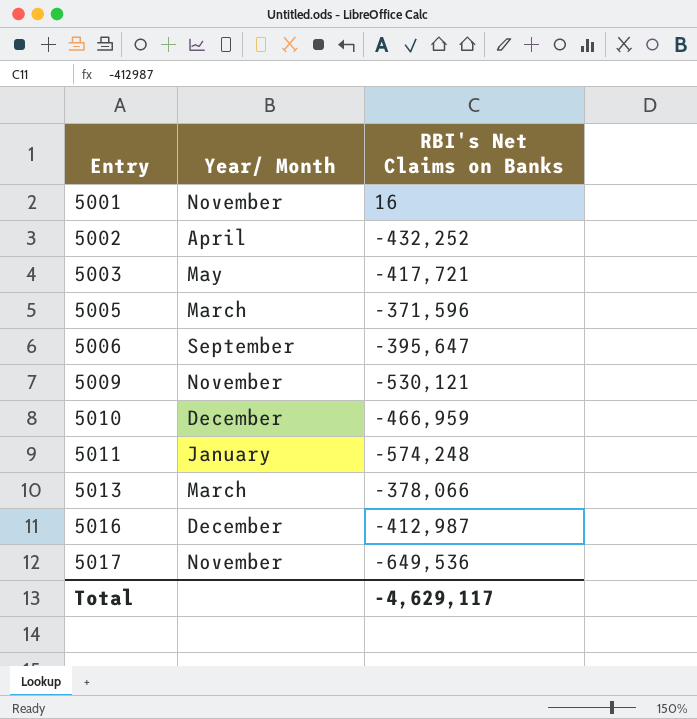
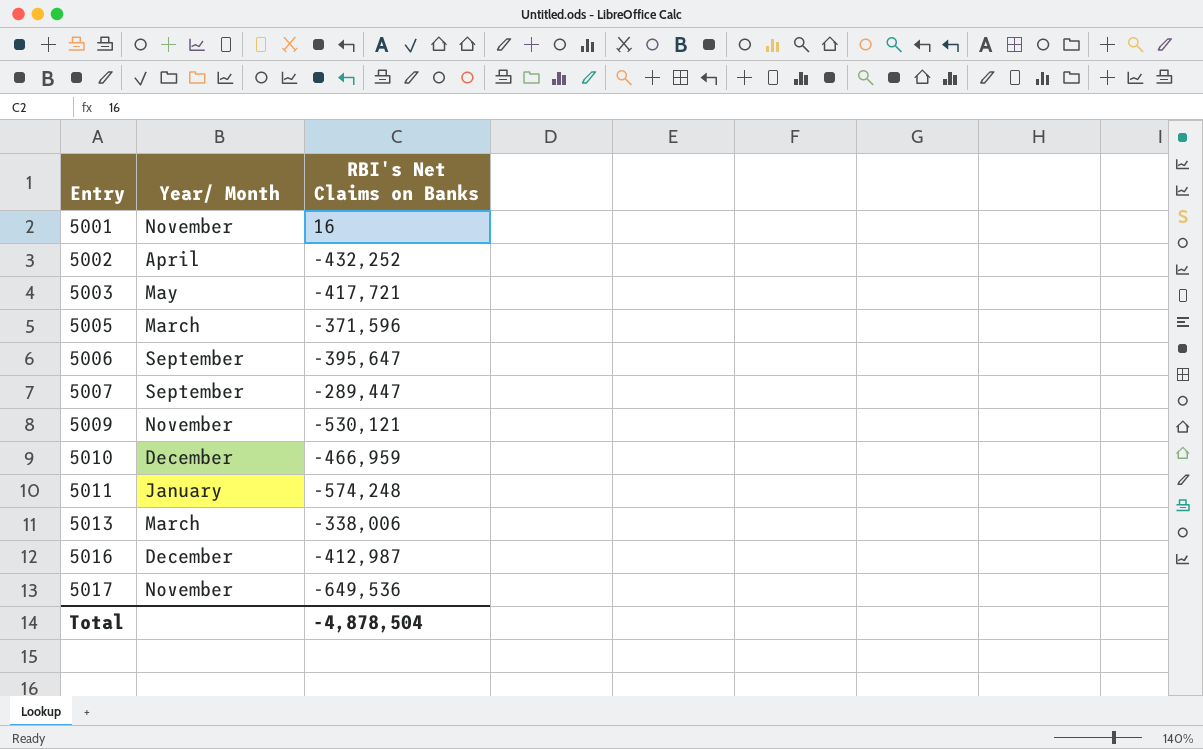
row 5007: none -> September | -289,447
5013 | RBI's Net Claims on Banks: -378,066 -> -338,006
Total | RBI's Net Claims on Banks: -4,629,117 -> -4,878,504

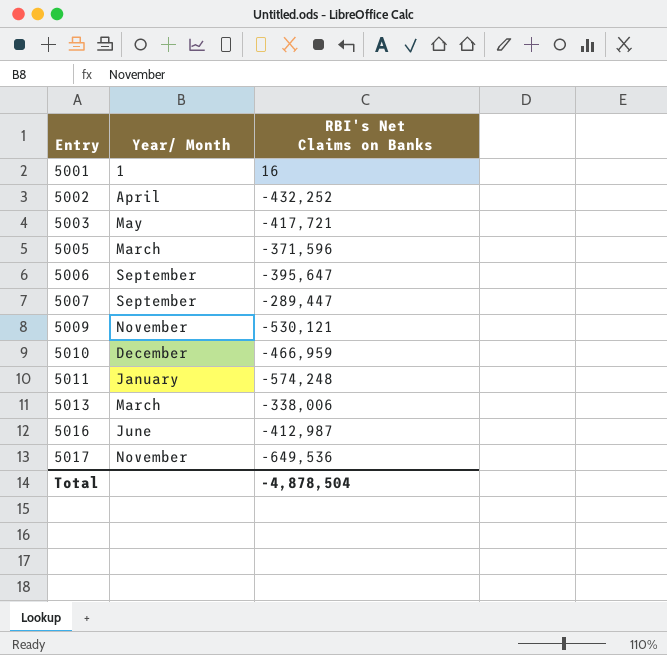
5001 | Year/ Month: November -> 1
5016 | Year/ Month: December -> June

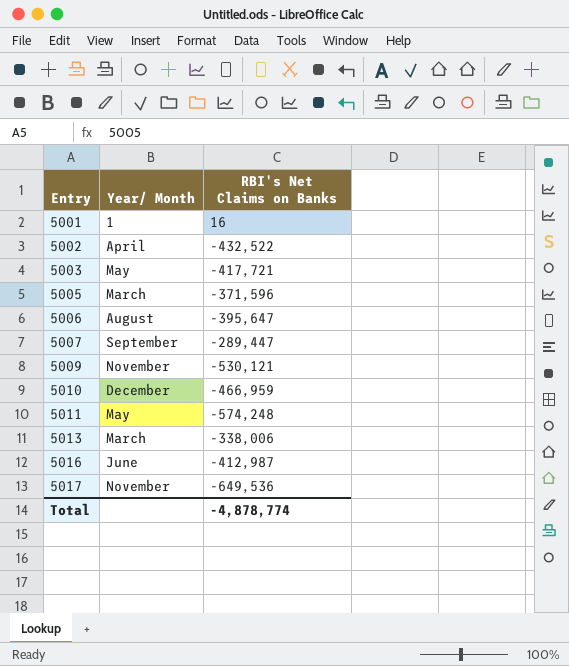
5002 | RBI's Net Claims on Banks: -432,252 -> -432,522
5006 | Year/ Month: September -> August
5011 | Year/ Month: January -> May
Total | RBI's Net Claims on Banks: -4,878,504 -> -4,878,774

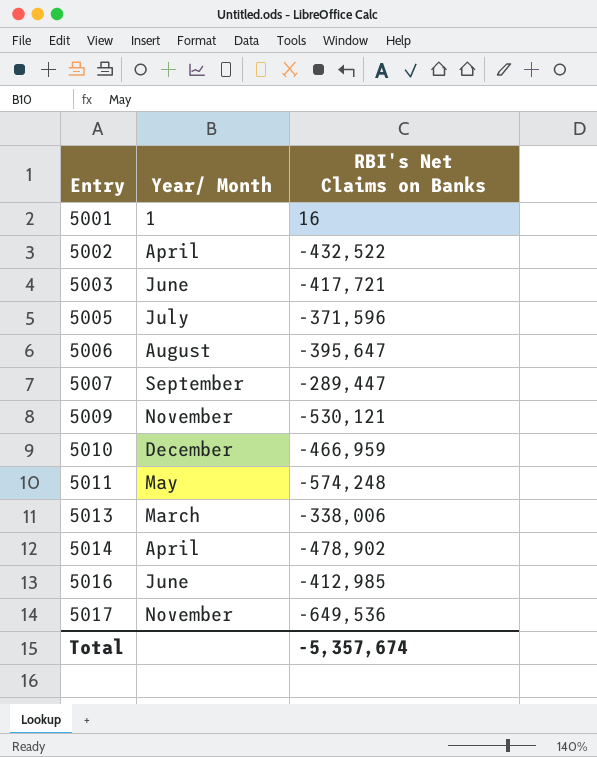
5003 | Year/ Month: May -> June
5005 | Year/ Month: March -> July
row 5014: none -> April | -478,902
5016 | RBI's Net Claims on Banks: -412,987 -> -412,985
Total | RBI's Net Claims on Banks: -4,878,774 -> -5,357,674

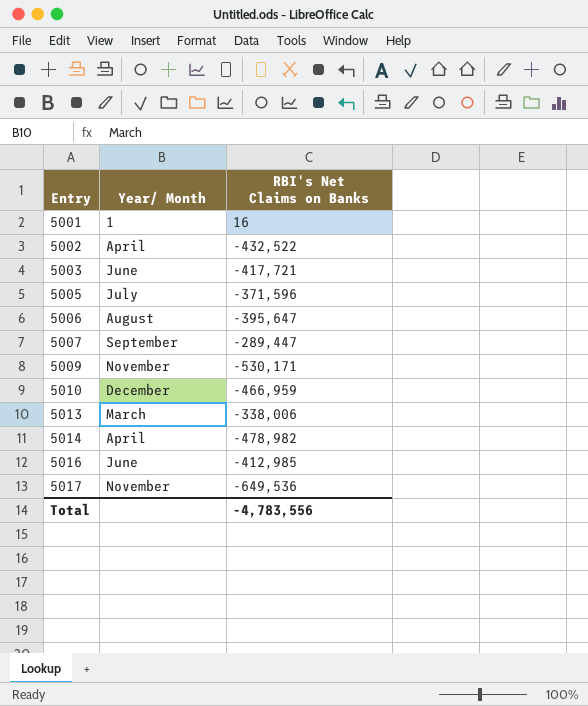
row 5011: May | -574,248 -> none
5009 | RBI's Net Claims on Banks: -530,121 -> -530,171
5014 | RBI's Net Claims on Banks: -478,902 -> -478,982
Total | RBI's Net Claims on Banks: -5,357,674 -> -4,783,556

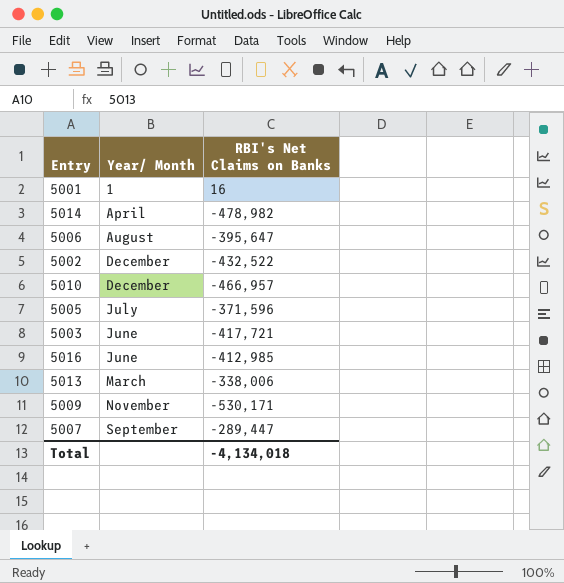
row order: Entry ascending -> Year/ Month ascending
row 5017: November | -649,536 -> none
5002 | Year/ Month: April -> December
5010 | RBI's Net Claims on Banks: -466,959 -> -466,957
Total | RBI's Net Claims on Banks: -4,783,556 -> -4,134,018

